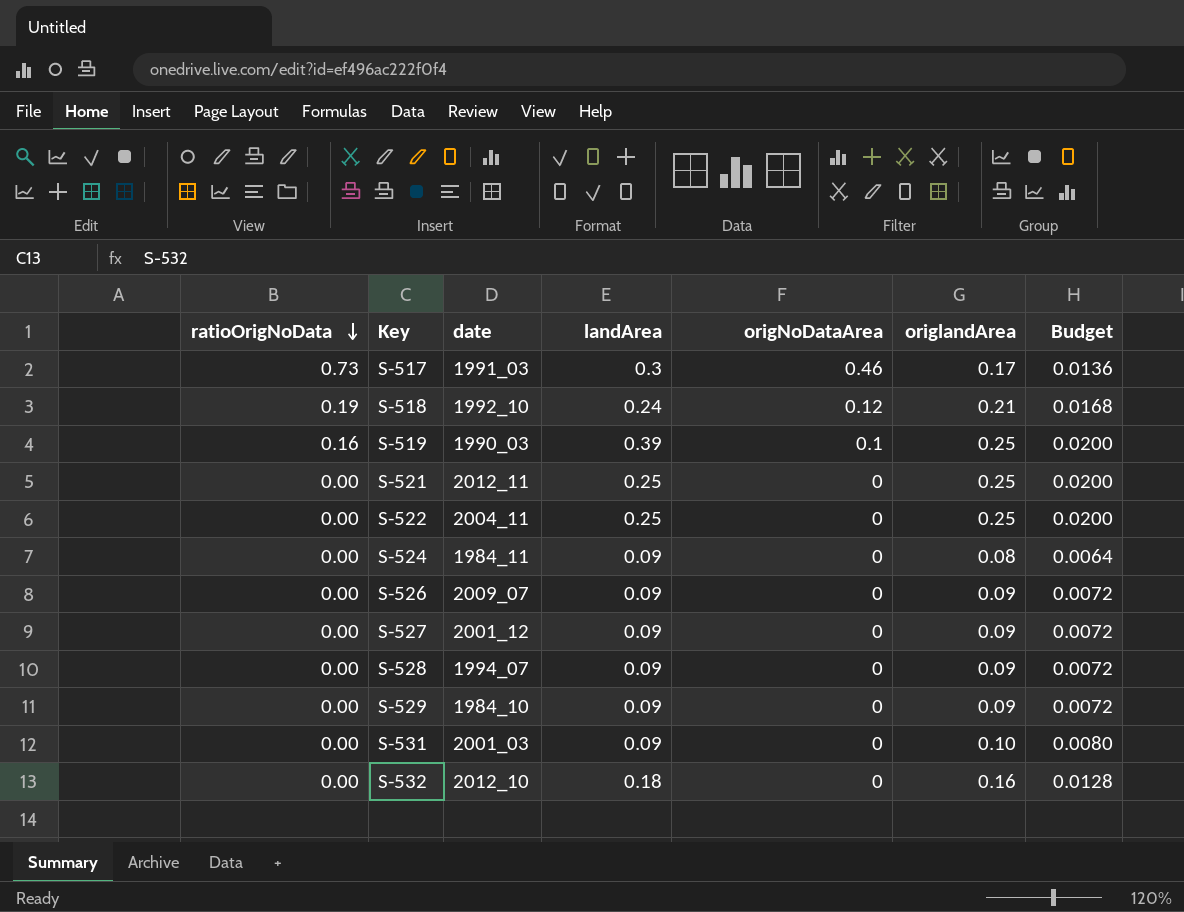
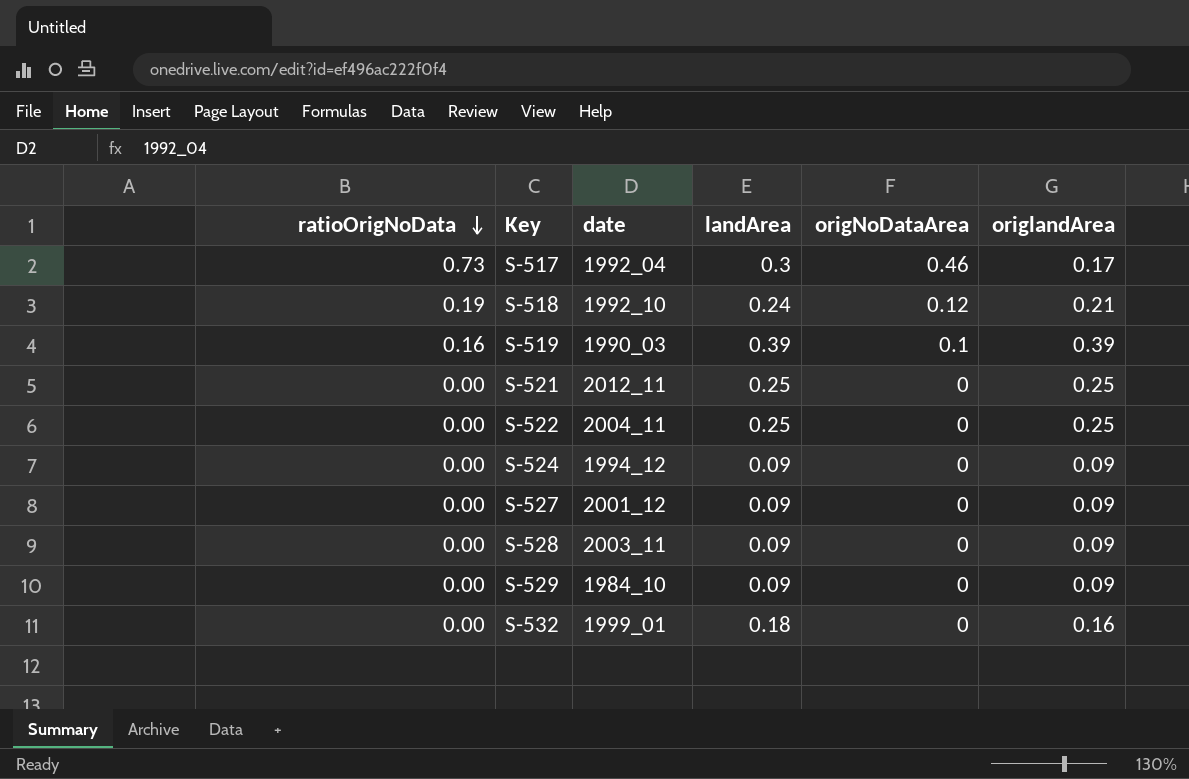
column Budget | formula: [origlandArea] * 0.08 -> none
row S-526: 0.00 | 2009_07 | 0.09 | 0 | 0.09 | 0.0072 -> none
row S-531: 0.00 | 2001_03 | 0.09 | 0 | 0.10 | 0.0080 -> none
S-517 | date: 1991_03 -> 1992_04
S-519 | origlandArea: 0.25 -> 0.39
S-524 | date: 1984_11 -> 1994_12
S-524 | origlandArea: 0.08 -> 0.09
S-528 | date: 1994_07 -> 2003_11
S-532 | date: 2012_10 -> 1999_01

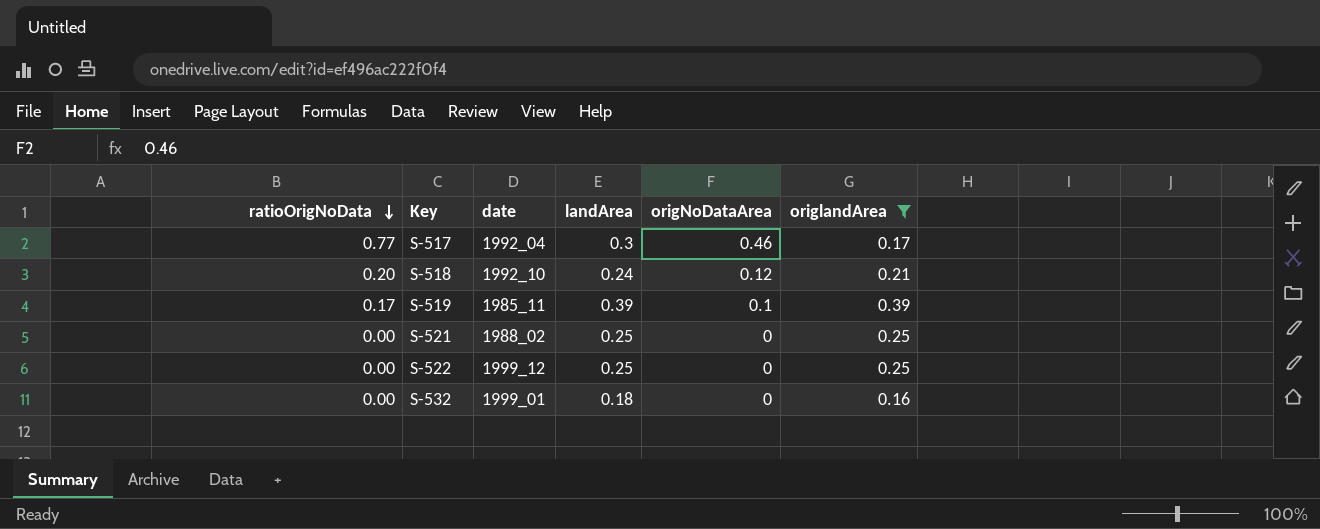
filter: none -> origlandArea != 0.09
S-517 | ratioOrigNoData: 0.73 -> 0.77
S-518 | ratioOrigNoData: 0.19 -> 0.20
S-519 | ratioOrigNoData: 0.16 -> 0.17
S-519 | date: 1990_03 -> 1985_11
S-521 | date: 2012_11 -> 1988_02
S-522 | date: 2004_11 -> 1999_12

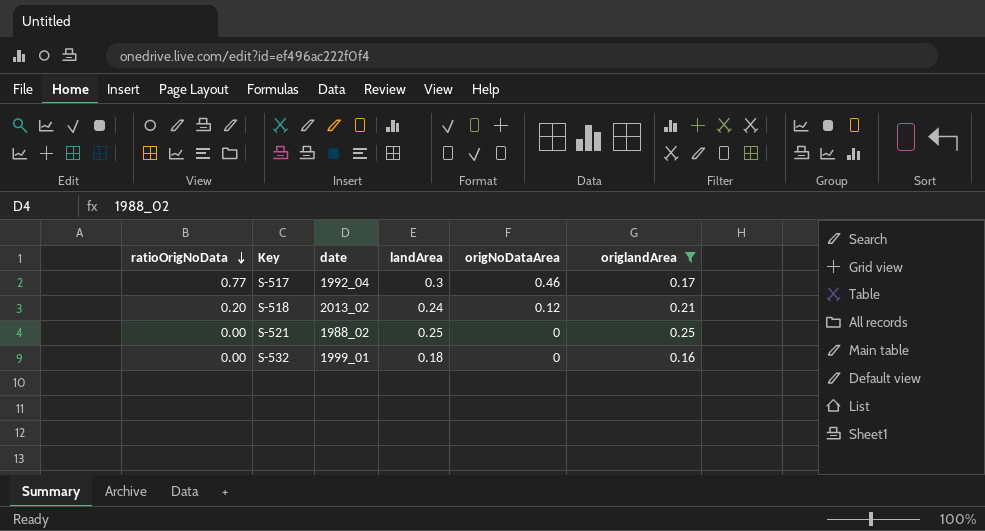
row S-519: 0.17 | 1985_11 | 0.39 | 0.1 | 0.39 -> none
row S-522: 0.00 | 1999_12 | 0.25 | 0 | 0.25 -> none
S-518 | date: 1992_10 -> 2013_02

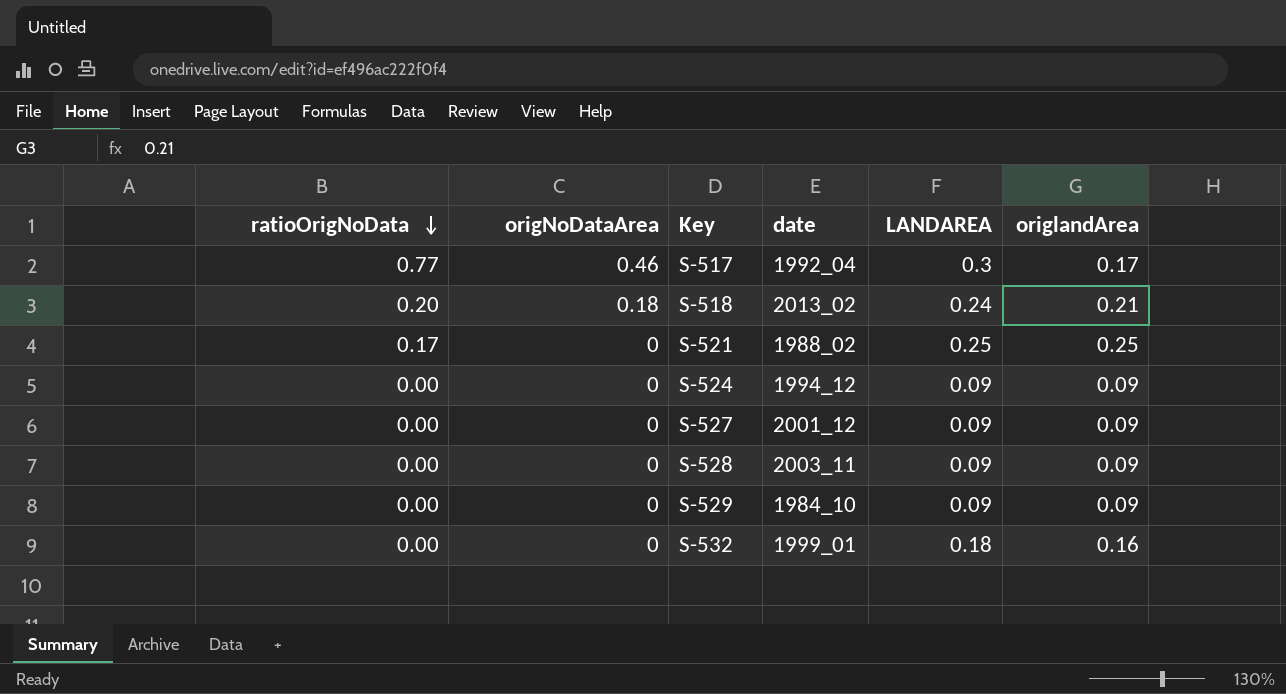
filter: origlandArea != 0.09 -> none
column origNoDataArea | position: 5 -> 2
column name: landArea -> LANDAREA
S-518 | origNoDataArea: 0.12 -> 0.18
S-521 | ratioOrigNoData: 0.00 -> 0.17

